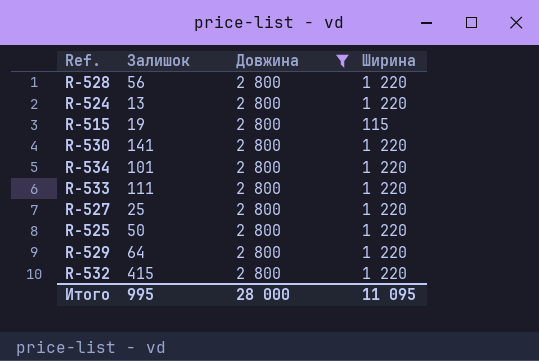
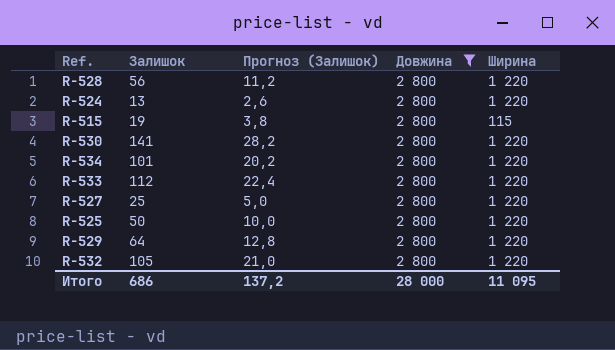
column Прогноз (Залишок) | formula: none -> [Залишок] * 0,2
R-533 | Залишок: 111 -> 112
R-532 | Залишок: 415 -> 105
Итого | Залишок: 995 -> 686

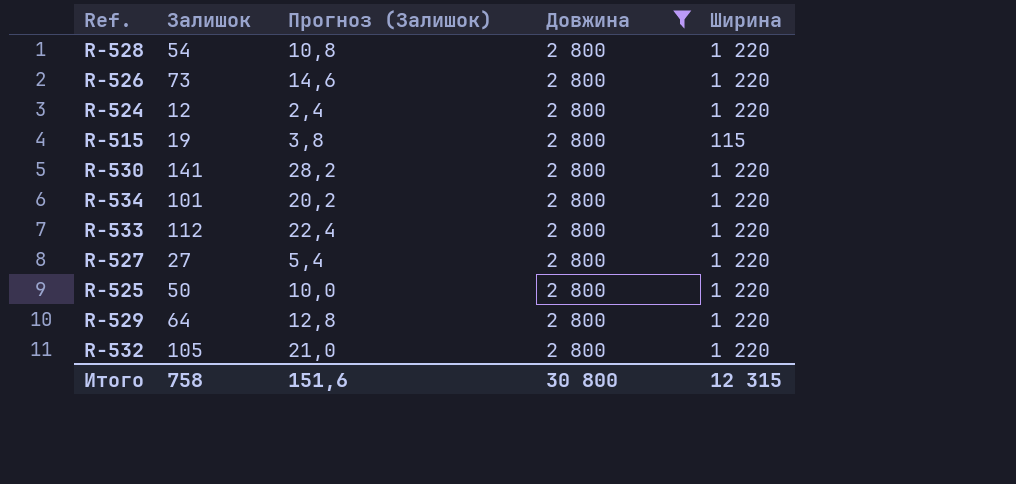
R-528 | Залишок: 56 -> 54
R-528 | Прогноз (Залишок): 11,2 -> 10,8
row R-526: none -> 73 | 14,6 | 2 800 | 1 220
R-524 | Залишок: 13 -> 12
R-524 | Прогноз (Залишок): 2,6 -> 2,4
R-527 | Залишок: 25 -> 27
R-527 | Прогноз (Залишок): 5,0 -> 5,4
Итого | Залишок: 686 -> 758
Итого | Прогноз (Залишок): 137,2 -> 151,6
Итого | Довжина: 28 000 -> 30 800
Итого | Ширина: 11 095 -> 12 315

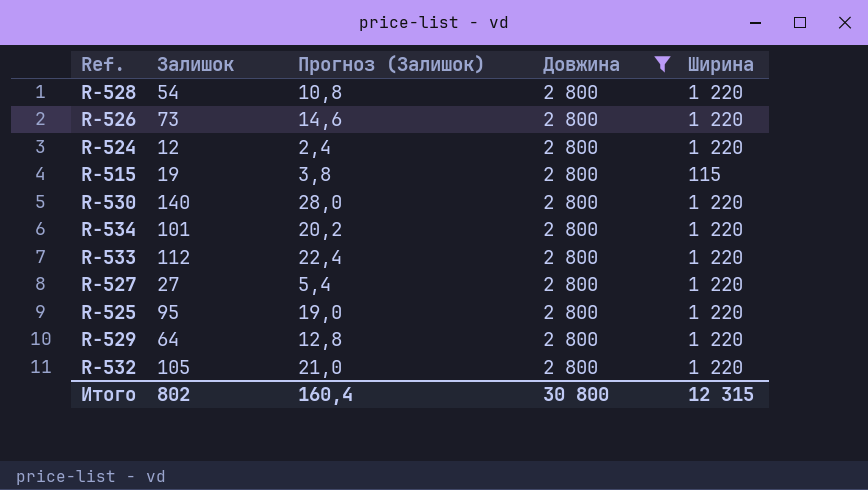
R-530 | Залишок: 141 -> 140
R-530 | Прогноз (Залишок): 28,2 -> 28,0
R-525 | Залишок: 50 -> 95
R-525 | Прогноз (Залишок): 10,0 -> 19,0
Итого | Залишок: 758 -> 802
Итого | Прогноз (Залишок): 151,6 -> 160,4

